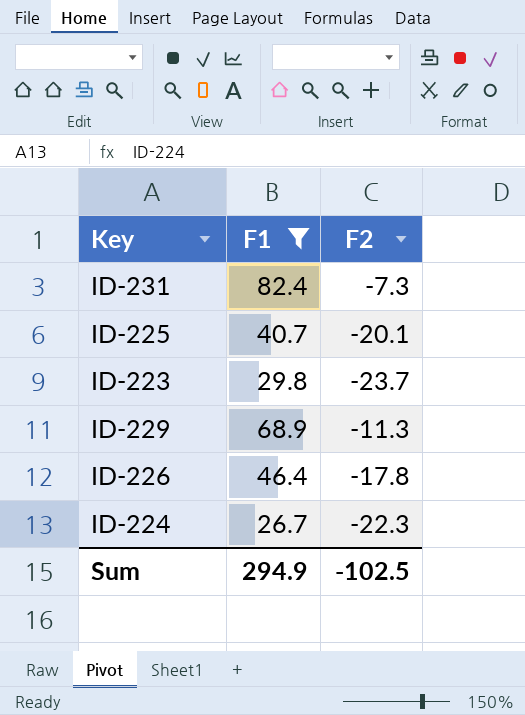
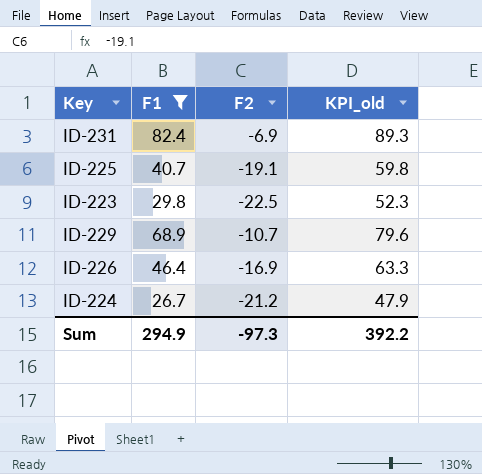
column KPI_old | formula: none -> [F1] - [F2]
ID-231 | F2: -7.3 -> -6.9
ID-225 | F2: -20.1 -> -19.1
ID-223 | F2: -23.7 -> -22.5
ID-229 | F2: -11.3 -> -10.7
ID-226 | F2: -17.8 -> -16.9
ID-224 | F2: -22.3 -> -21.2
Sum | F2: -102.5 -> -97.3

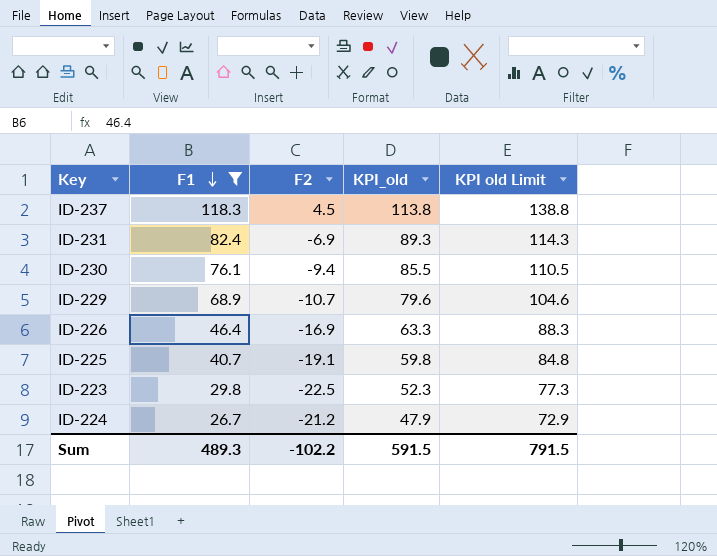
row order: none -> F1 descending
column KPI old Limit | formula: none -> [KPI_old] + 25
row ID-237: none -> 118.3 | 4.5 | 113.8 | 138.8
row ID-230: none -> 76.1 | -9.4 | 85.5 | 110.5
Sum | F1: 294.9 -> 489.3
Sum | F2: -97.3 -> -102.2
Sum | KPI_old: 392.2 -> 591.5

